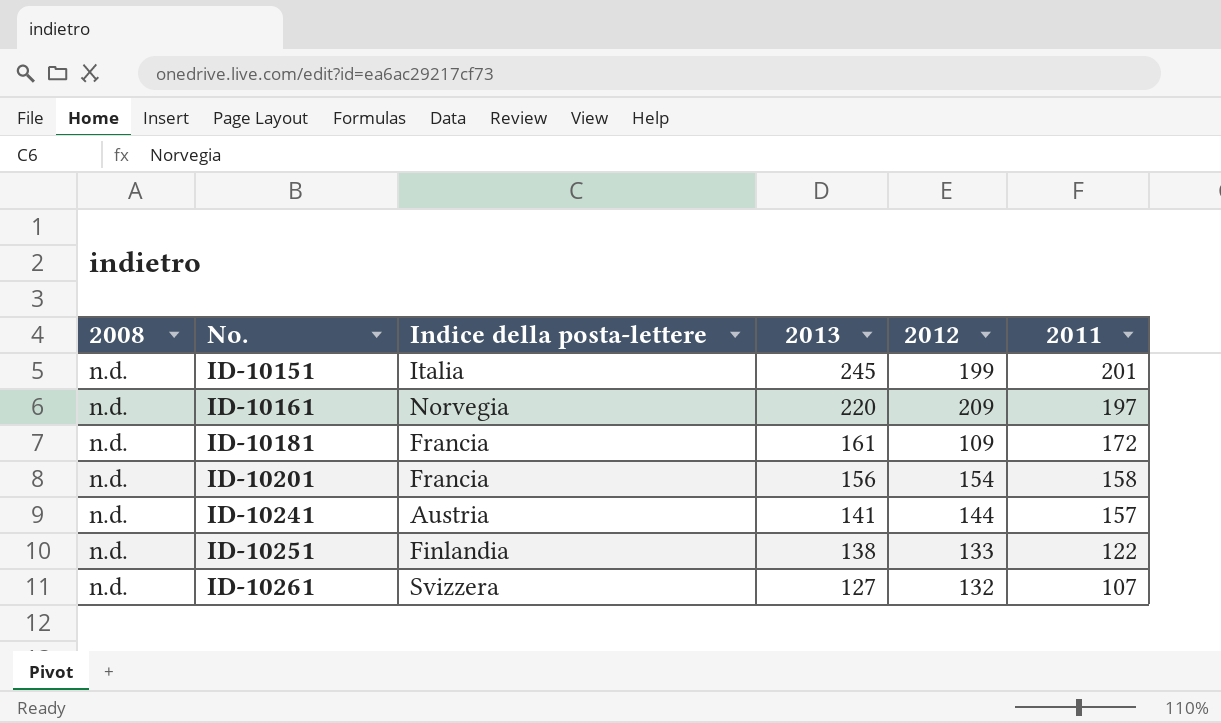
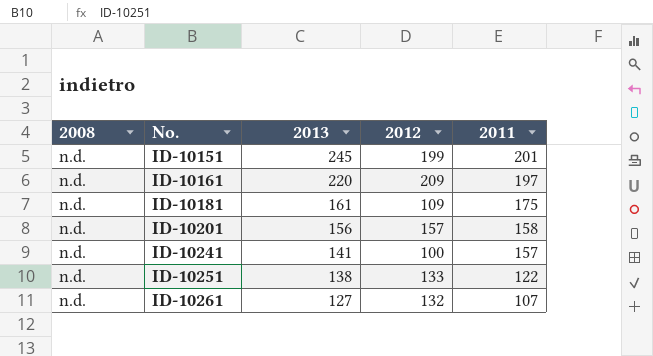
column Indice della posta-lettere | position: 3 -> none
ID-10181 | 2011: 172 -> 175
ID-10201 | 2012: 154 -> 157
ID-10241 | 2012: 144 -> 100

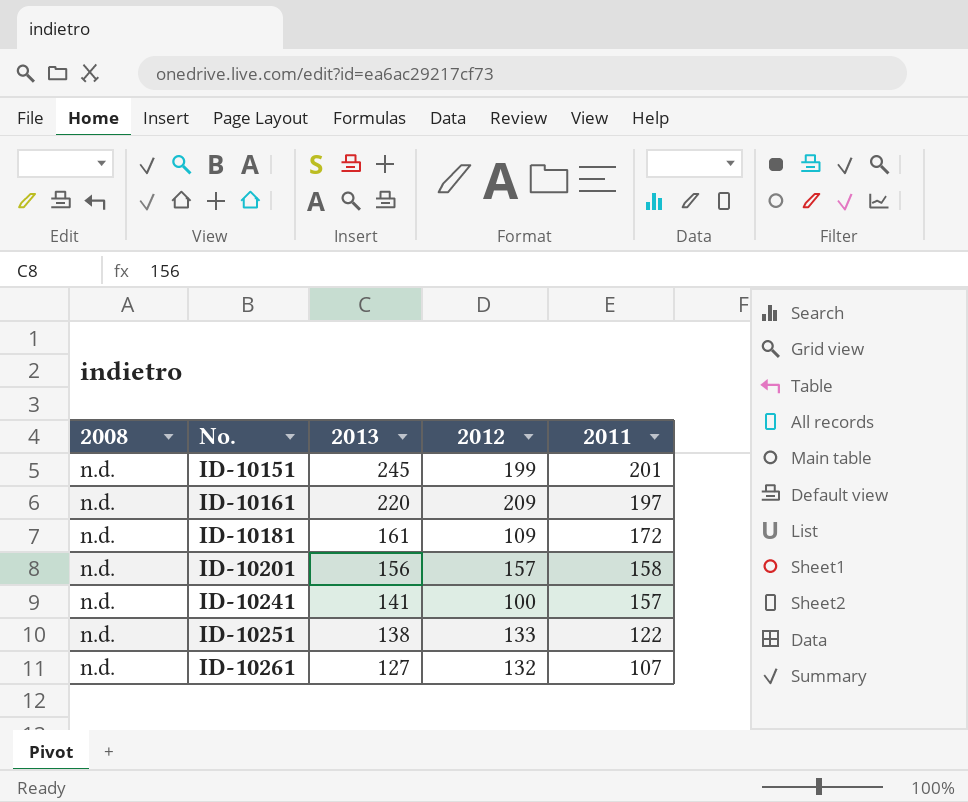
ID-10181 | 2011: 175 -> 172

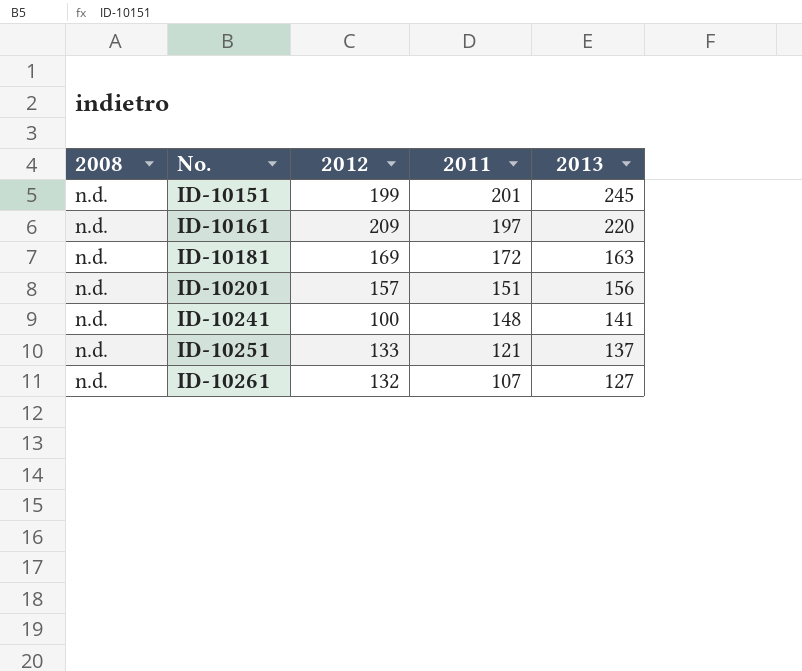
column 2013 | position: 3 -> 5
ID-10181 | 2012: 109 -> 169
ID-10181 | 2013: 161 -> 163
ID-10201 | 2011: 158 -> 151
ID-10241 | 2011: 157 -> 148
ID-10251 | 2011: 122 -> 121
ID-10251 | 2013: 138 -> 137

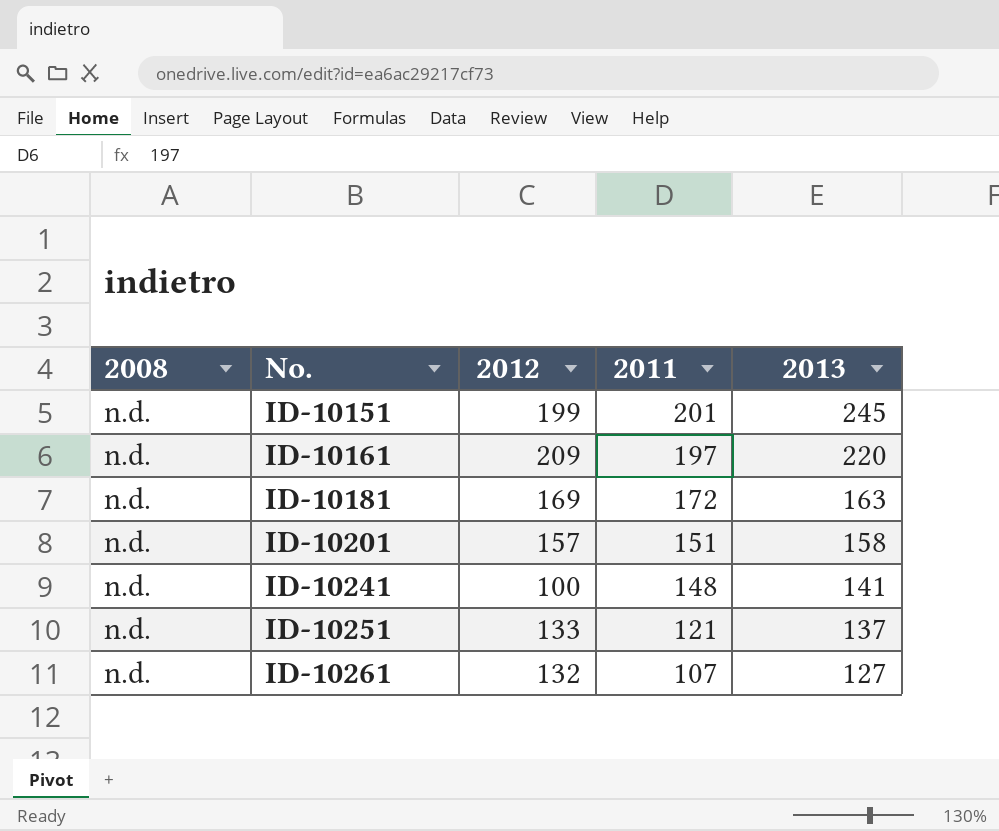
ID-10201 | 2013: 156 -> 158

